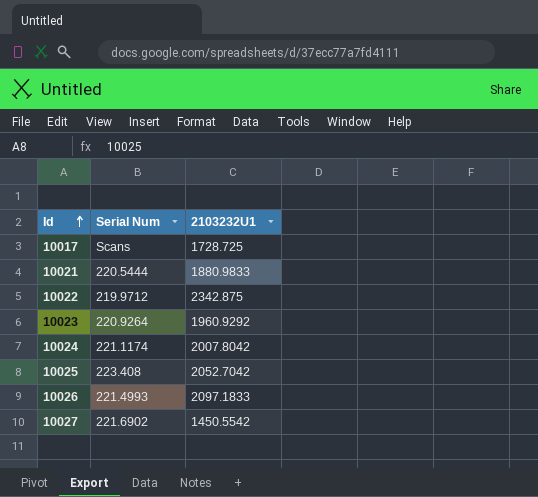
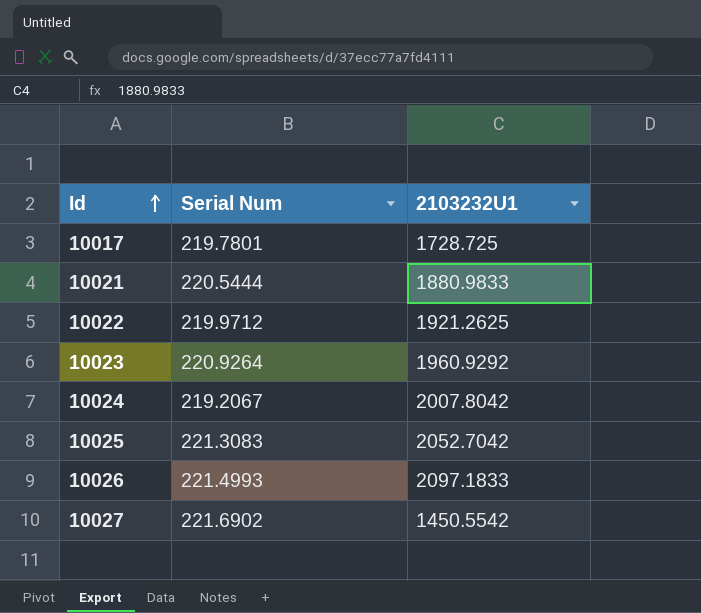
10017 | Serial Num: Scans -> 219.7801
10022 | 2103232U1: 2342.875 -> 1921.2625
10024 | Serial Num: 221.1174 -> 219.2067
10025 | Serial Num: 223.408 -> 221.3083

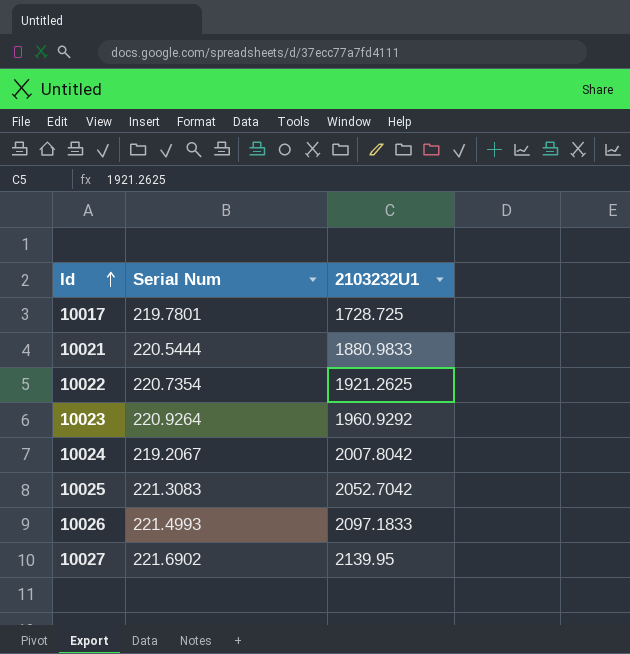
10022 | Serial Num: 219.9712 -> 220.7354
10027 | 2103232U1: 1450.5542 -> 2139.95

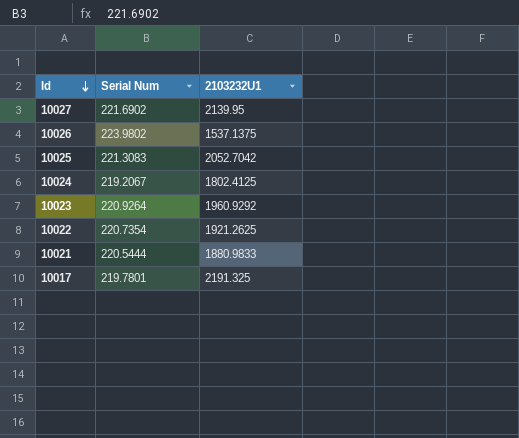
row order: Id ascending -> Id descending
10026 | Serial Num: 221.4993 -> 223.9802
10026 | 2103232U1: 2097.1833 -> 1537.1375
10024 | 2103232U1: 2007.8042 -> 1802.4125
10017 | 2103232U1: 1728.725 -> 2191.325

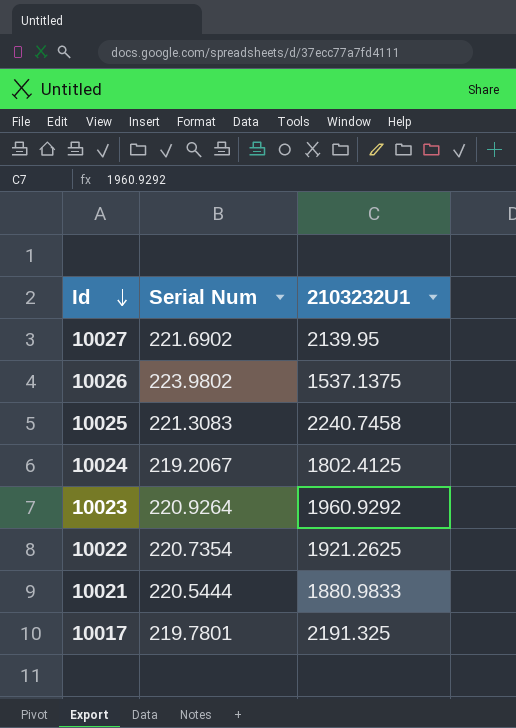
10025 | 2103232U1: 2052.7042 -> 2240.7458

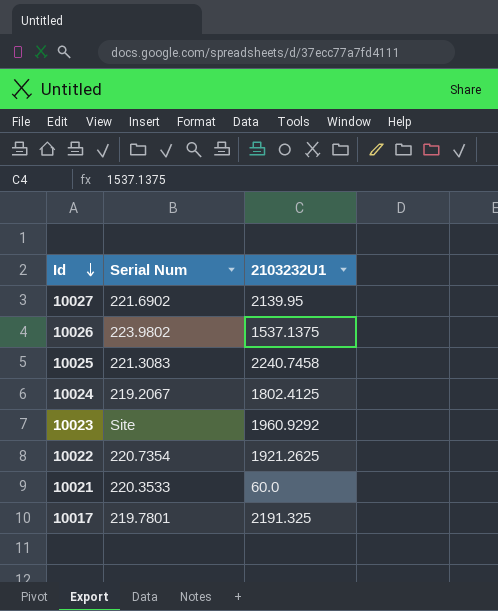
10023 | Serial Num: 220.9264 -> Site
10021 | Serial Num: 220.5444 -> 220.3533
10021 | 2103232U1: 1880.9833 -> 60.0

